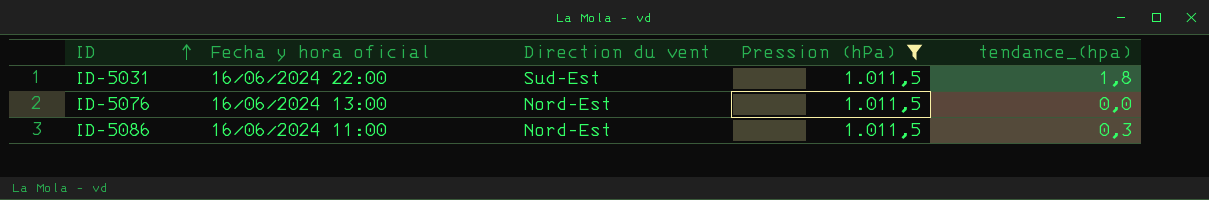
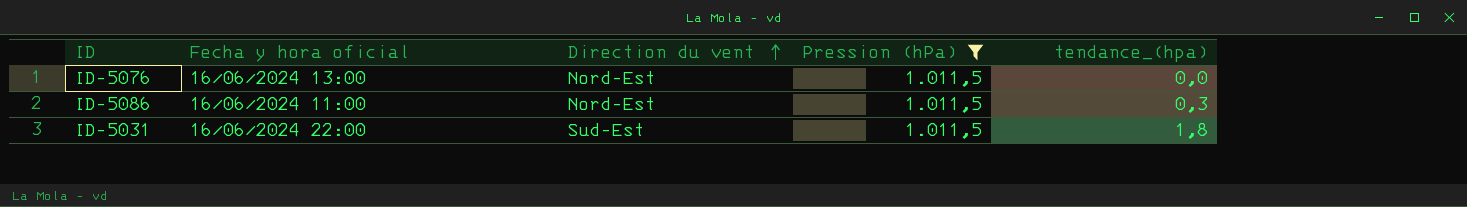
row order: ID ascending -> Direction du vent ascending

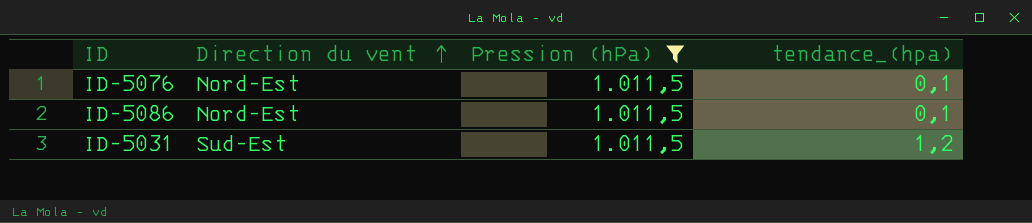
column Fecha y hora oficial | position: 2 -> none
ID-5076 | tendance_(hpa): 0,0 -> 0,1
ID-5086 | tendance_(hpa): 0,3 -> 0,1
ID-5031 | tendance_(hpa): 1,8 -> 1,2

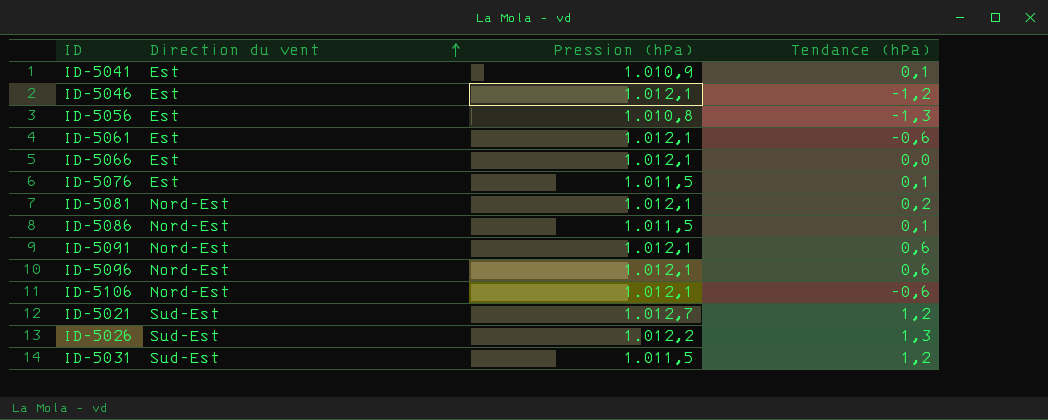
filter: Pression (hPa) = 1.011,5 -> none
column name: tendance_(hpa) -> Tendance (hPa)
ID-5076 | Direction du vent: Nord-Est -> Est

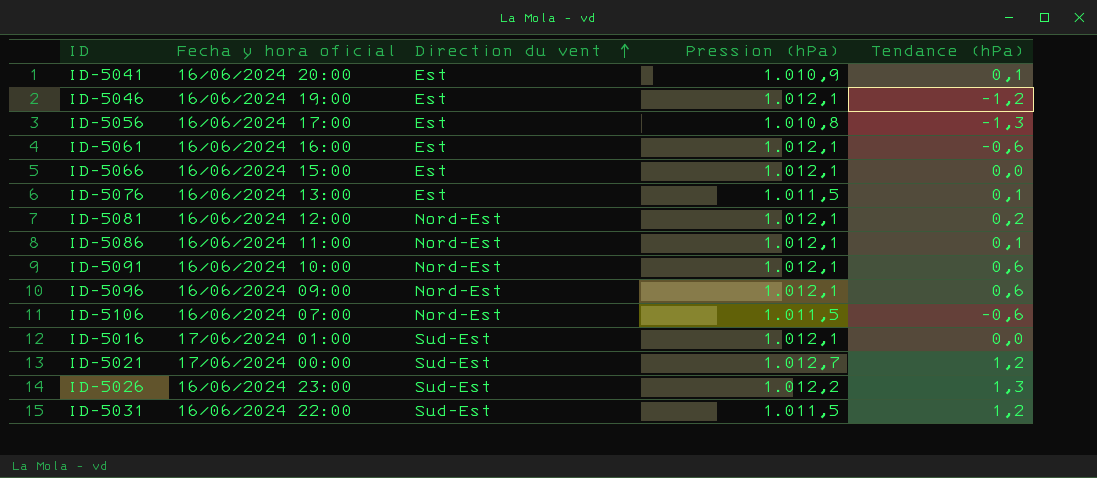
column Fecha y hora oficial | position: none -> 2
ID-5086 | Pression (hPa): 1.011,5 -> 1.012,1
ID-5106 | Pression (hPa): 1.012,1 -> 1.011,5
row ID-5016: none -> 17/06/2024 01:00 | Sud-Est | 1.012,1 | 0,0

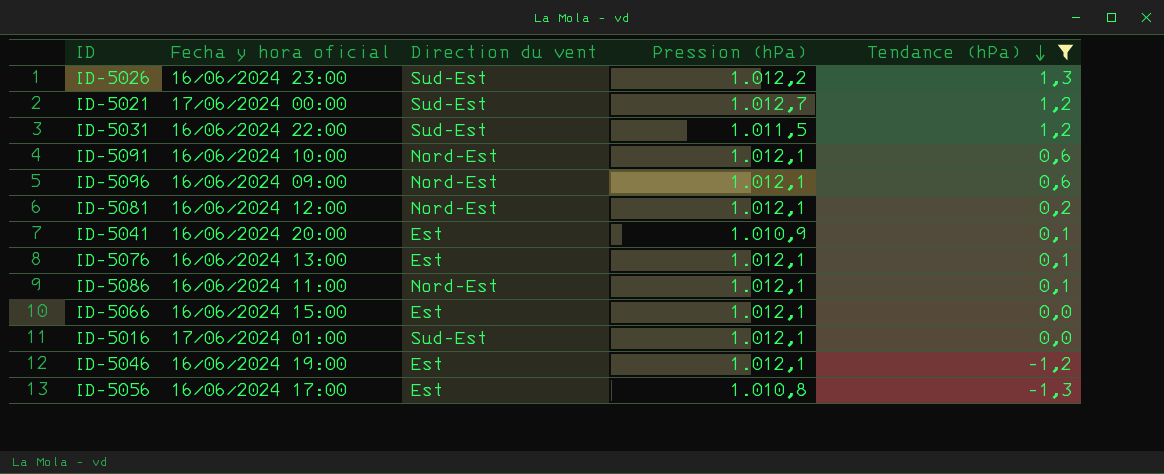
filter: none -> Tendance (hPa) != -0,6
row order: Direction du vent ascending -> Tendance (hPa) descending
ID-5076 | Pression (hPa): 1.011,5 -> 1.012,1

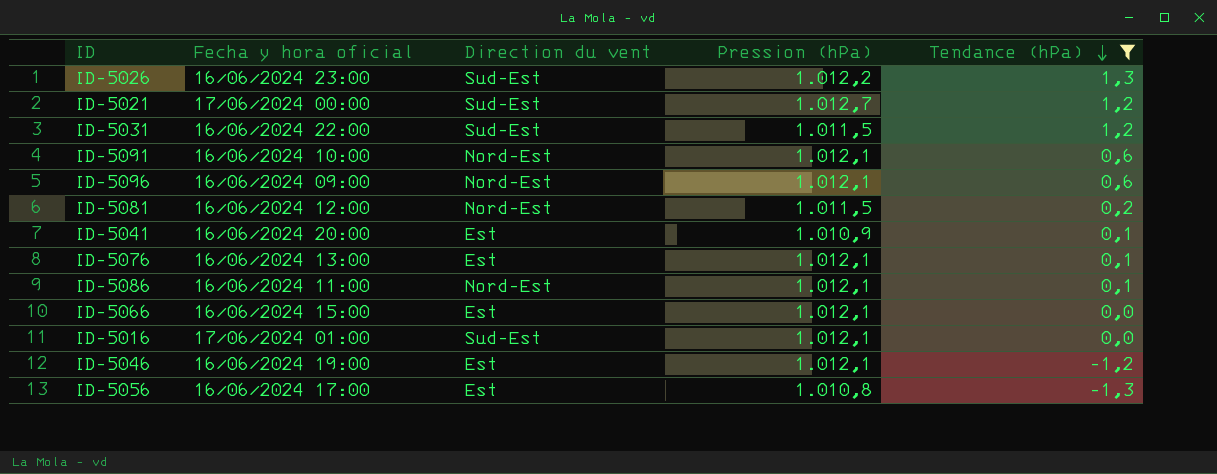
ID-5081 | Pression (hPa): 1.012,1 -> 1.011,5

